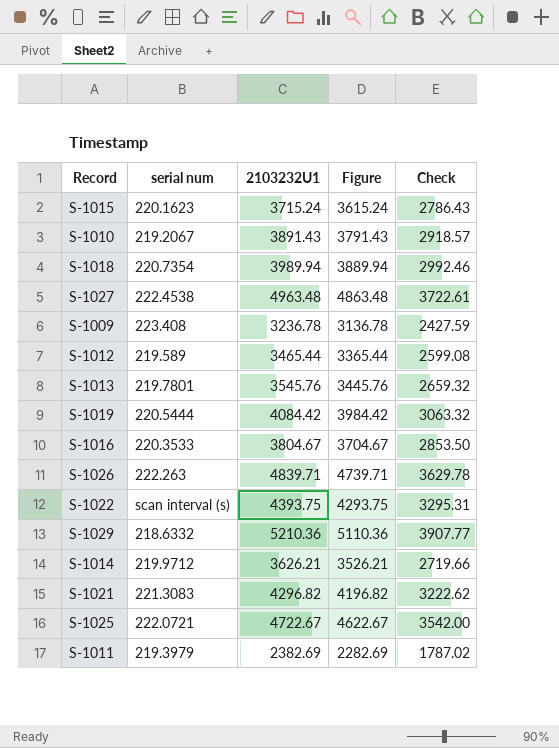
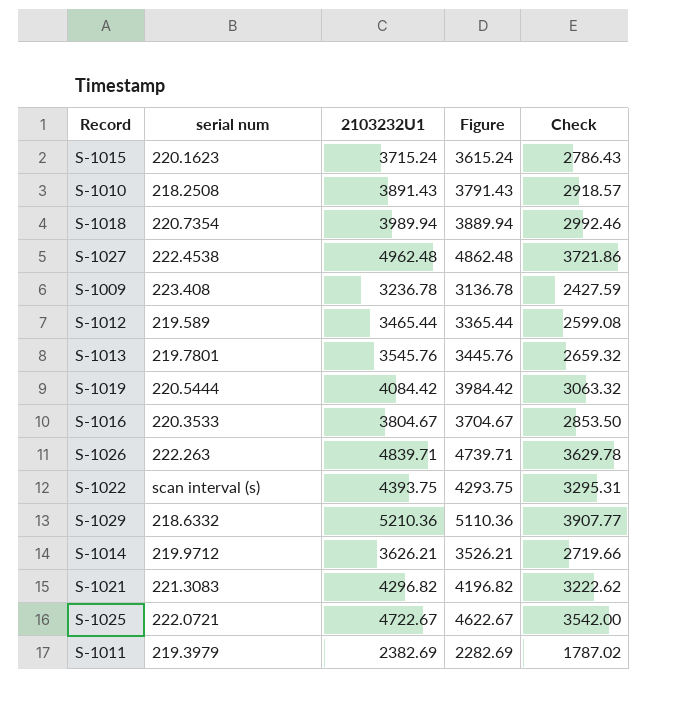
S-1010 | serial num: 219.2067 -> 218.2508
S-1027 | 2103232U1: 4963.48 -> 4962.48
S-1027 | Figure: 4863.48 -> 4862.48
S-1027 | Check: 3722.61 -> 3721.86

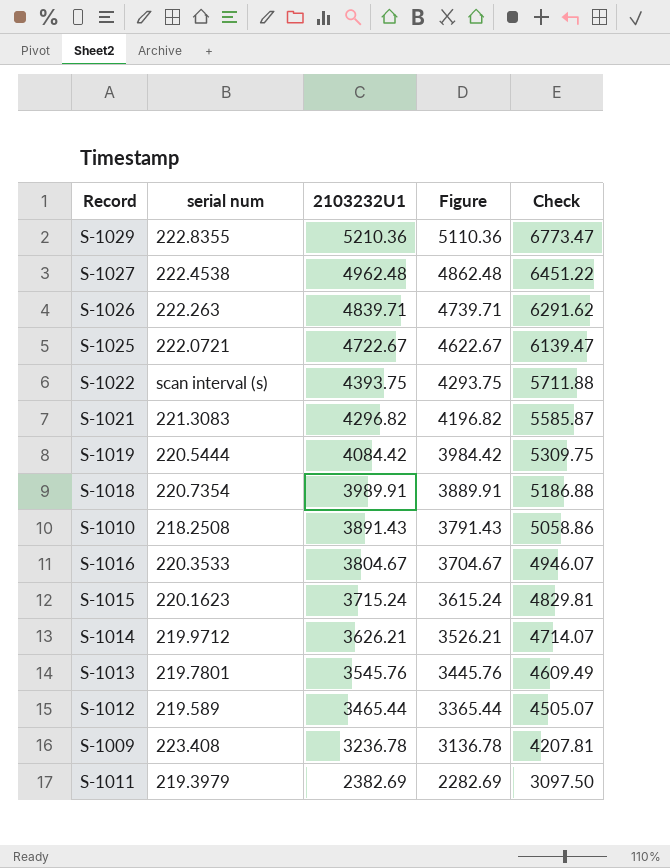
row order: none -> 2103232U1 descending
column Check | formula: [2103232U1] * 0.75 -> [2103232U1] * 1.3
S-1029 | serial num: 218.6332 -> 222.8355
S-1018 | 2103232U1: 3989.94 -> 3989.91
S-1018 | Figure: 3889.94 -> 3889.91

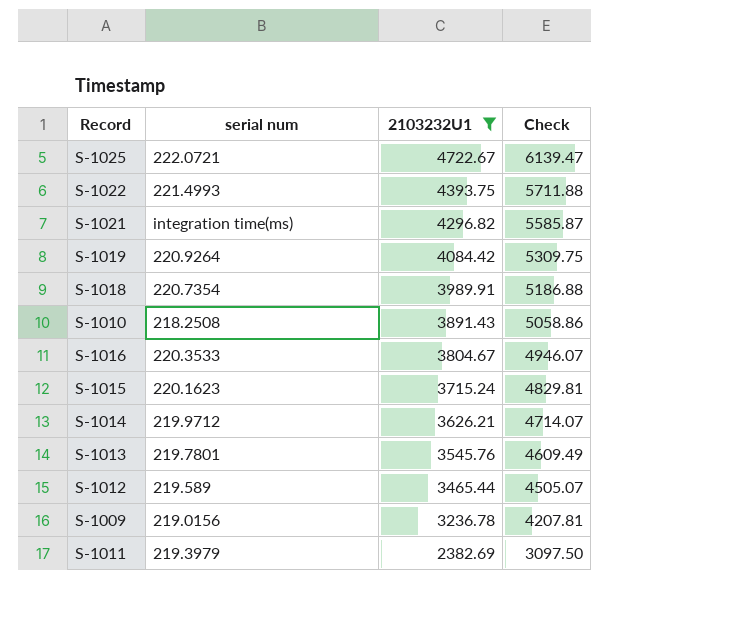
filter: none -> 2103232U1 <= 4722.67
column Figure | formula: [2103232U1] - 100 -> none
S-1022 | serial num: scan interval (s) -> 221.4993
S-1021 | serial num: 221.3083 -> integration time(ms)
S-1019 | serial num: 220.5444 -> 220.9264
S-1009 | serial num: 223.408 -> 219.0156

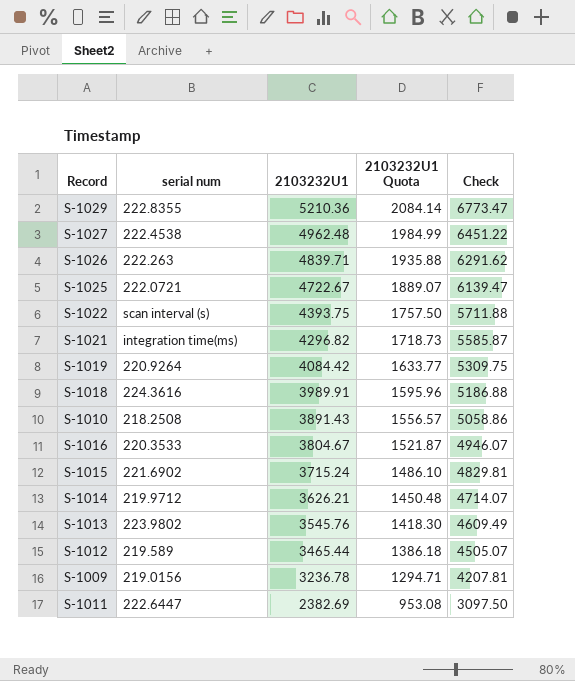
filter: 2103232U1 <= 4722.67 -> none
column 2103232U1 Quota | formula: none -> [2103232U1] * 0.4
S-1022 | serial num: 221.4993 -> scan interval (s)
S-1018 | serial num: 220.7354 -> 224.3616
S-1015 | serial num: 220.1623 -> 221.6902
S-1013 | serial num: 219.7801 -> 223.9802
S-1011 | serial num: 219.3979 -> 222.6447

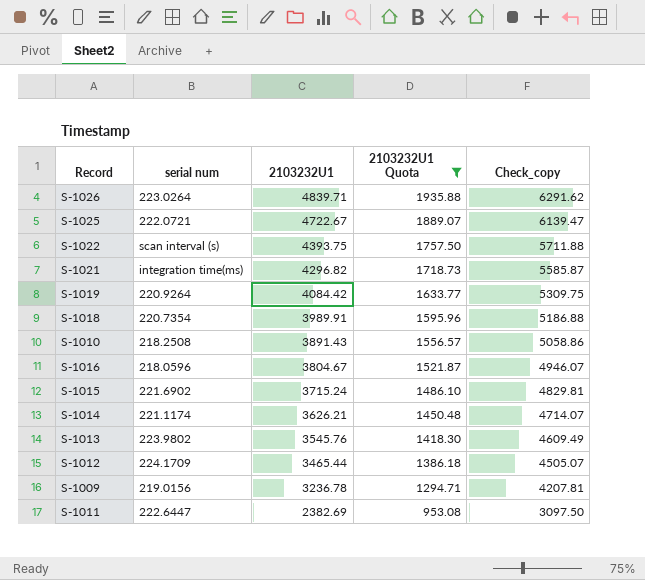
filter: none -> 2103232U1 Quota <= 1935.88
column name: Check -> Check_copy
S-1026 | serial num: 222.263 -> 223.0264
S-1018 | serial num: 224.3616 -> 220.7354
S-1016 | serial num: 220.3533 -> 218.0596
S-1014 | serial num: 219.9712 -> 221.1174
S-1012 | serial num: 219.589 -> 224.1709

